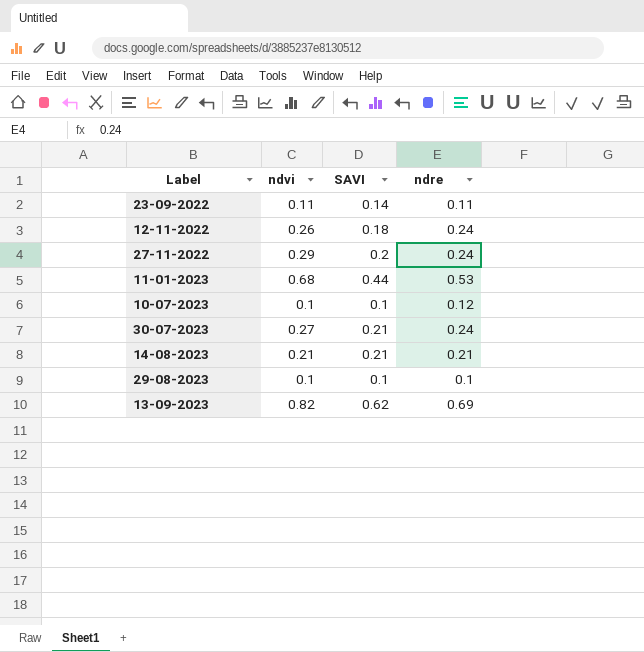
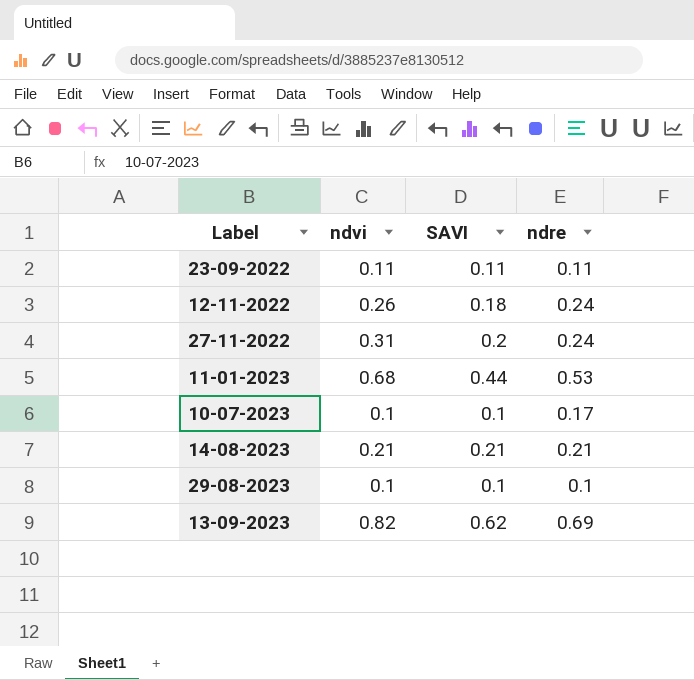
row 30-07-2023: 0.27 | 0.21 | 0.24 -> none
23-09-2022 | SAVI: 0.14 -> 0.11
27-11-2022 | ndvi: 0.29 -> 0.31
10-07-2023 | ndre: 0.12 -> 0.17

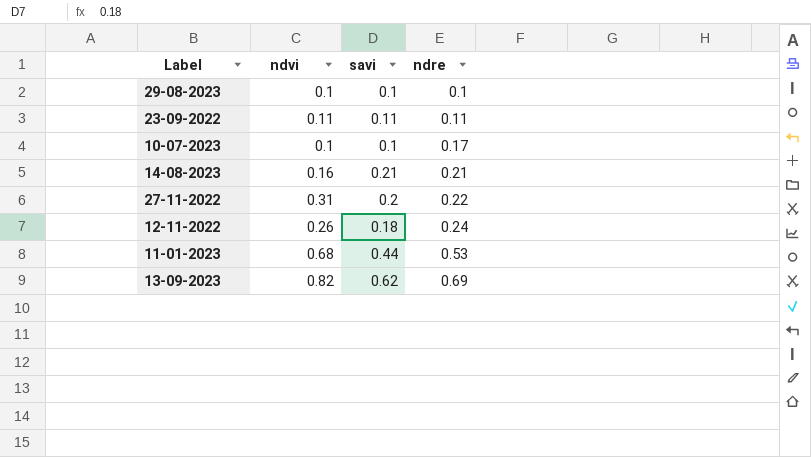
row order: Label ascending -> ndre ascending
column name: SAVI -> savi
14-08-2023 | ndvi: 0.21 -> 0.16
27-11-2022 | ndre: 0.24 -> 0.22

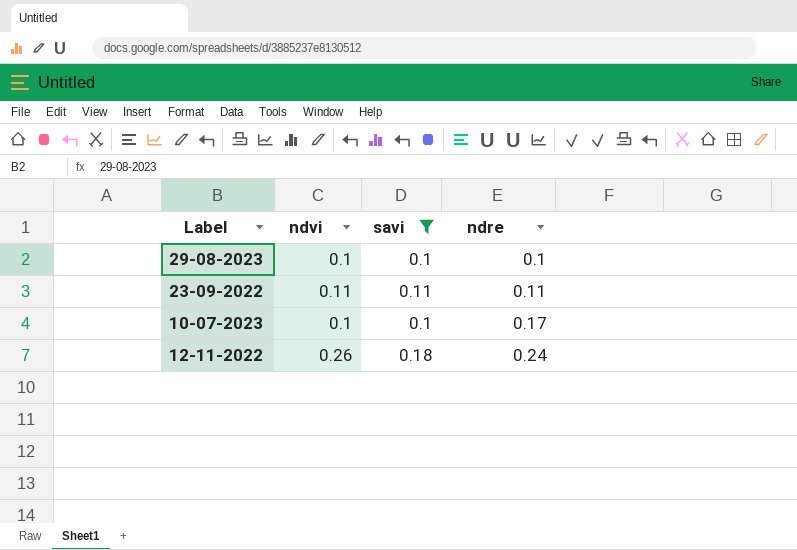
filter: none -> savi <= 0.18

